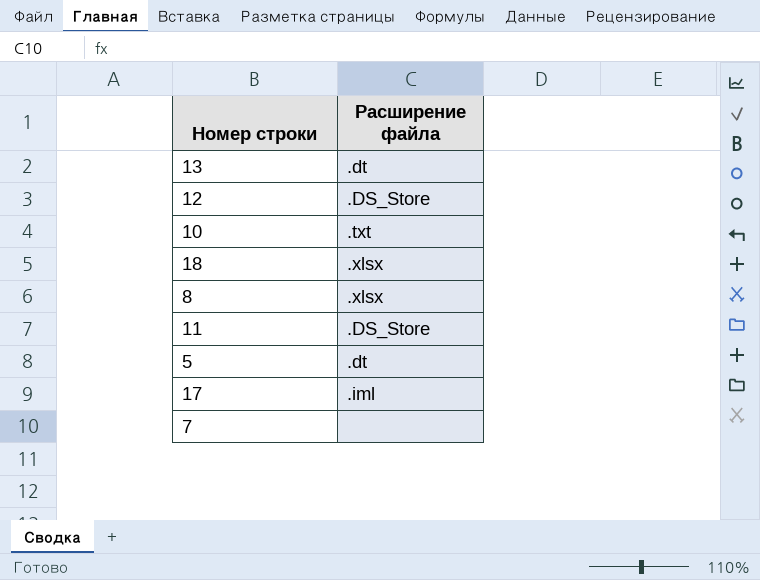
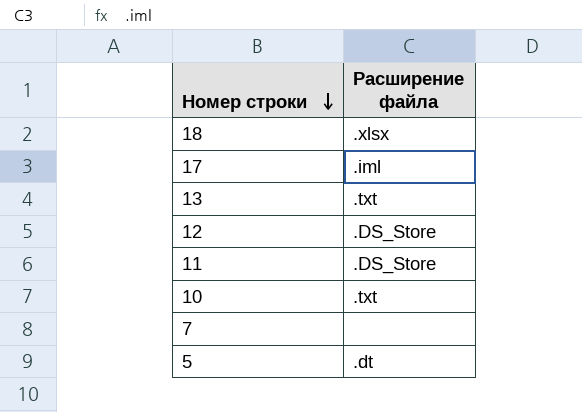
row order: none -> Номер строки descending
row 8: .xlsx -> none
13 | Расширение файла: .dt -> .txt

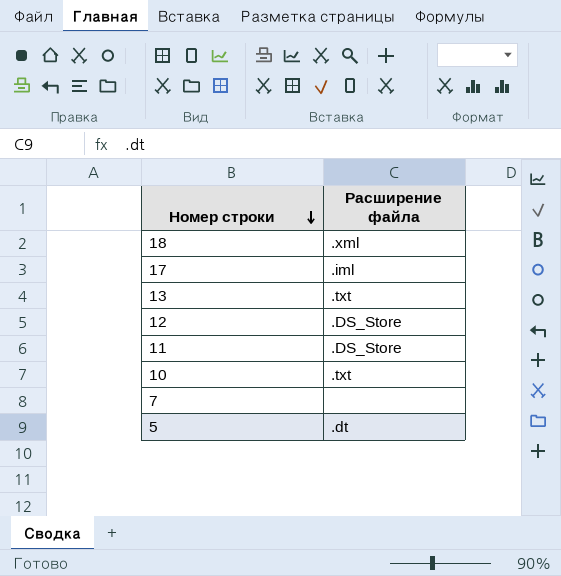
18 | Расширение файла: .xlsx -> .xml

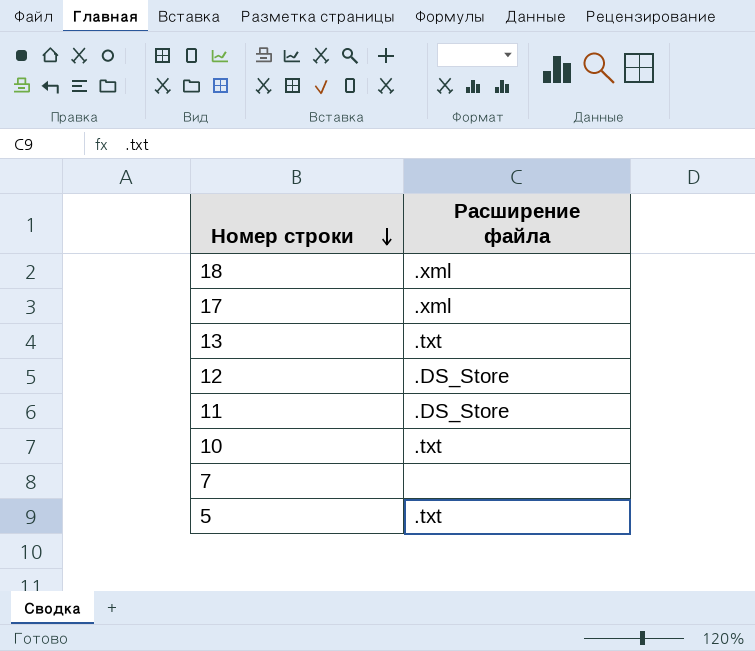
17 | Расширение файла: .iml -> .xml
5 | Расширение файла: .dt -> .txt

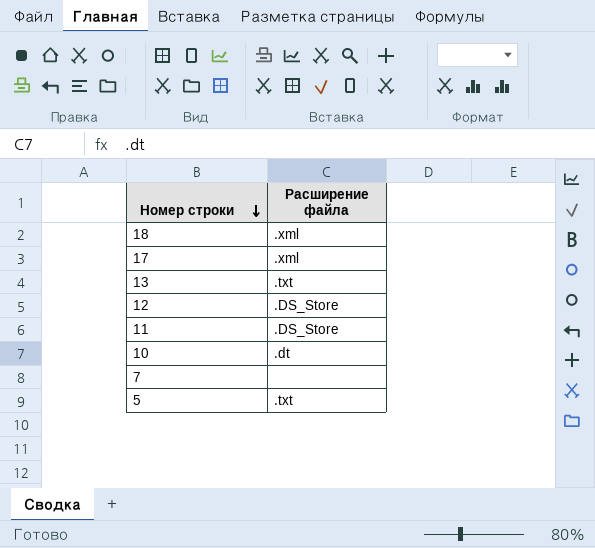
10 | Расширение файла: .txt -> .dt

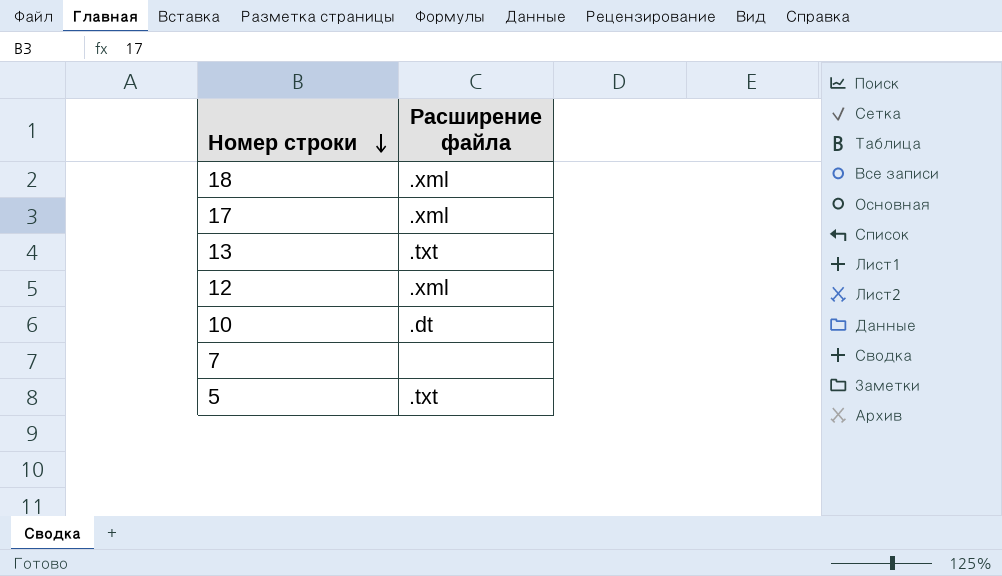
row 11: .DS_Store -> none
12 | Расширение файла: .DS_Store -> .xml

